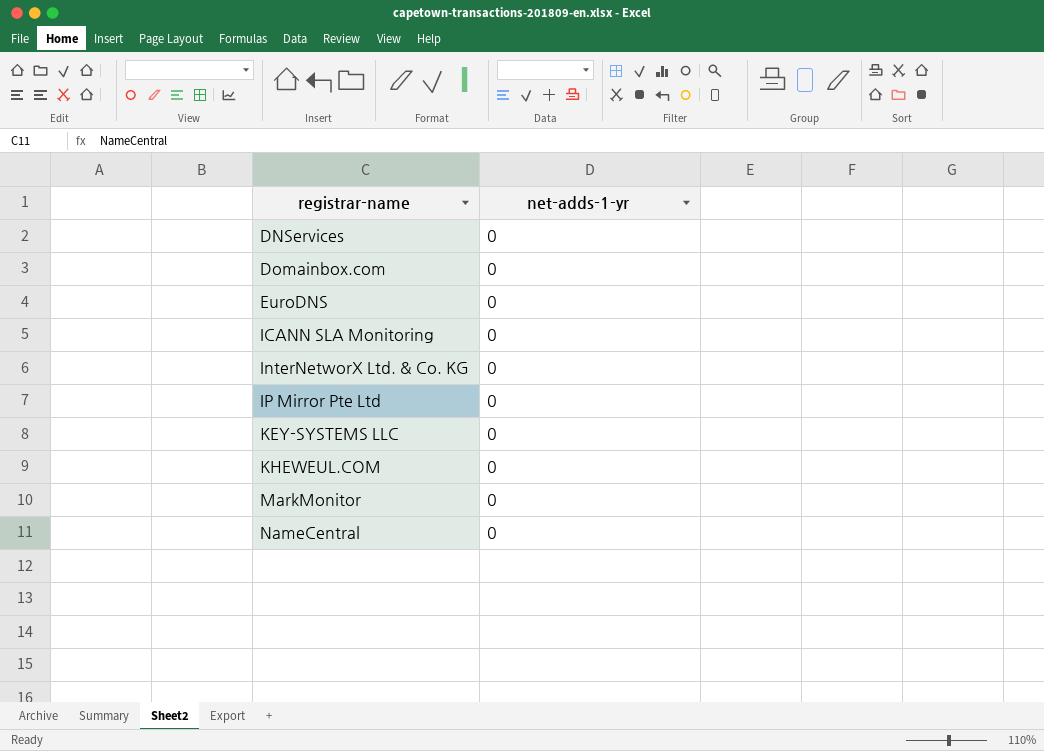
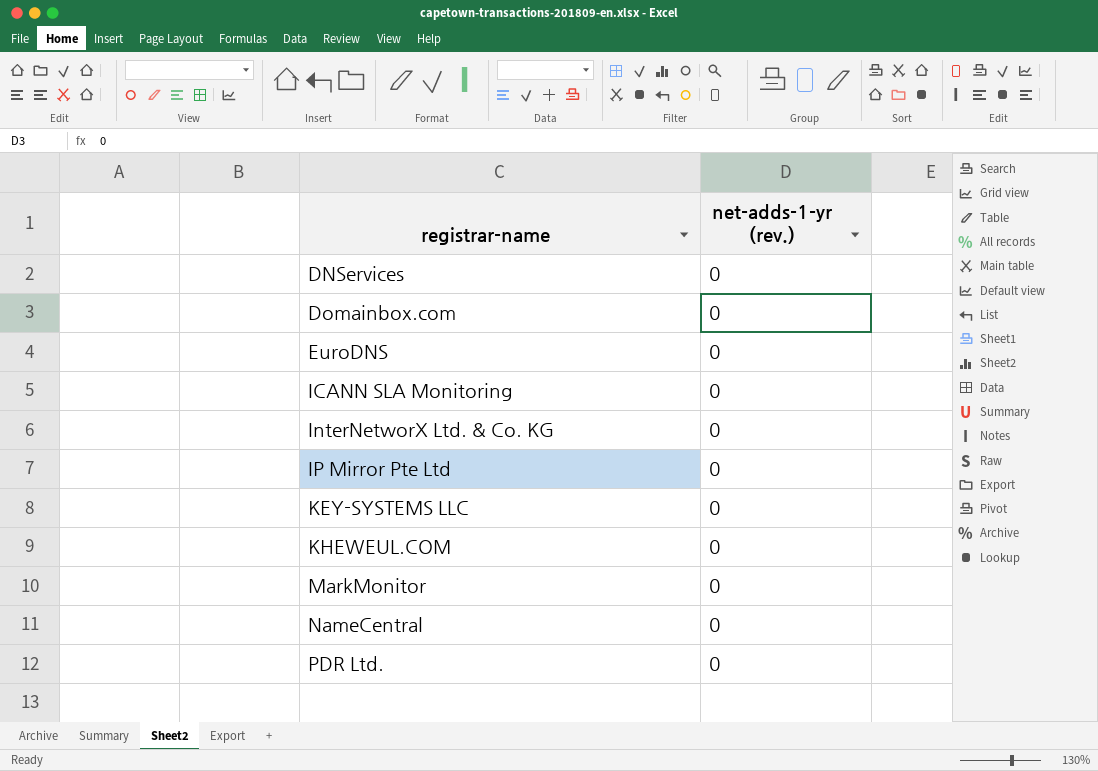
column name: net-adds-1-yr -> net-adds-1-yr (rev.)
row PDR Ltd.: none -> 0

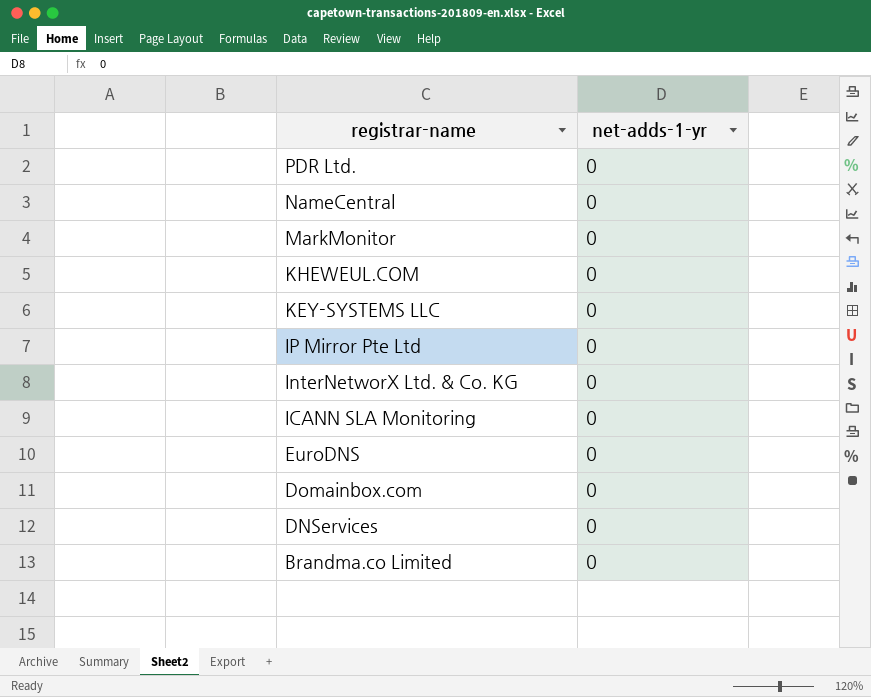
row order: registrar-name ascending -> registrar-name descending
column name: net-adds-1-yr (rev.) -> net-adds-1-yr
row Brandma.co Limited: none -> 0

